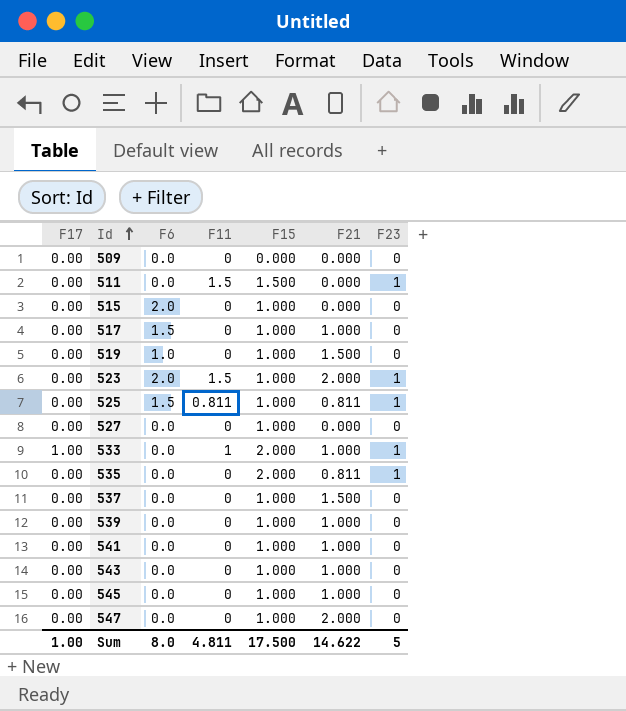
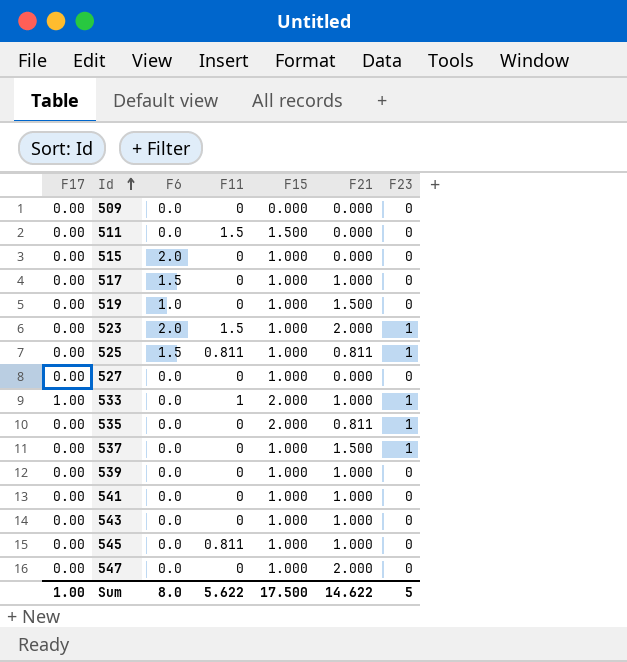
511 | F23: 1 -> 0
537 | F23: 0 -> 1
545 | F11: 0 -> 0.811
Sum | F11: 4.811 -> 5.622

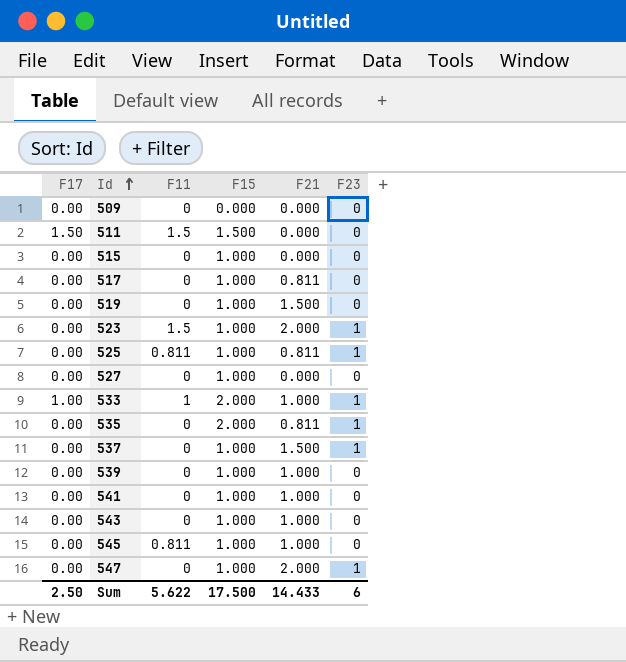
column F6 | position: 3 -> none
511 | F17: 0.00 -> 1.50
517 | F21: 1.000 -> 0.811
547 | F23: 0 -> 1
Sum | F17: 1.00 -> 2.50
Sum | F21: 14.622 -> 14.433
Sum | F23: 5 -> 6

